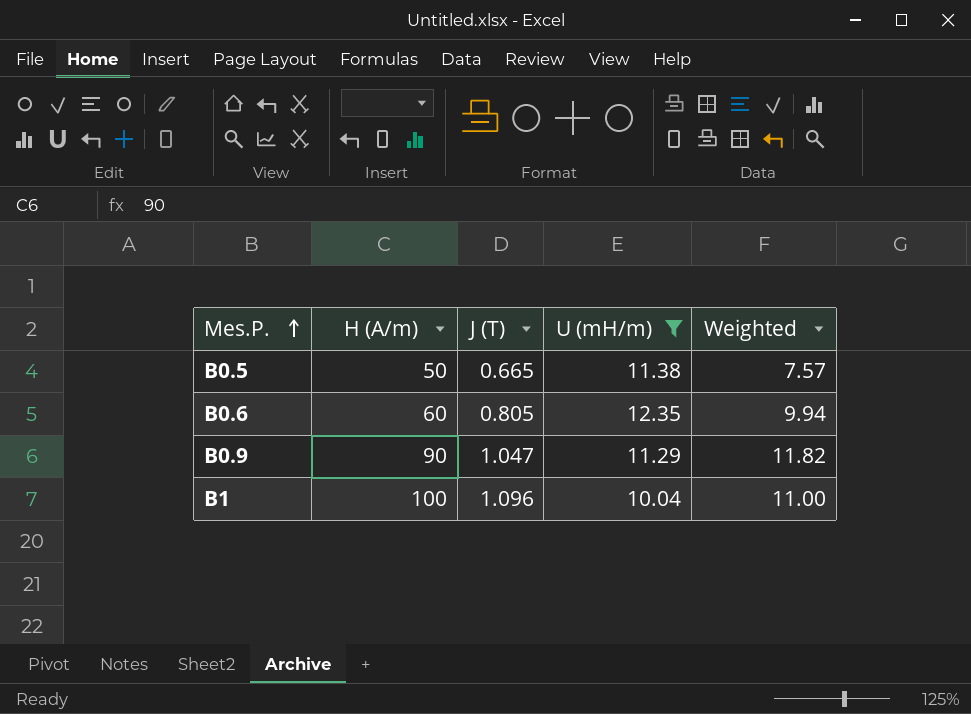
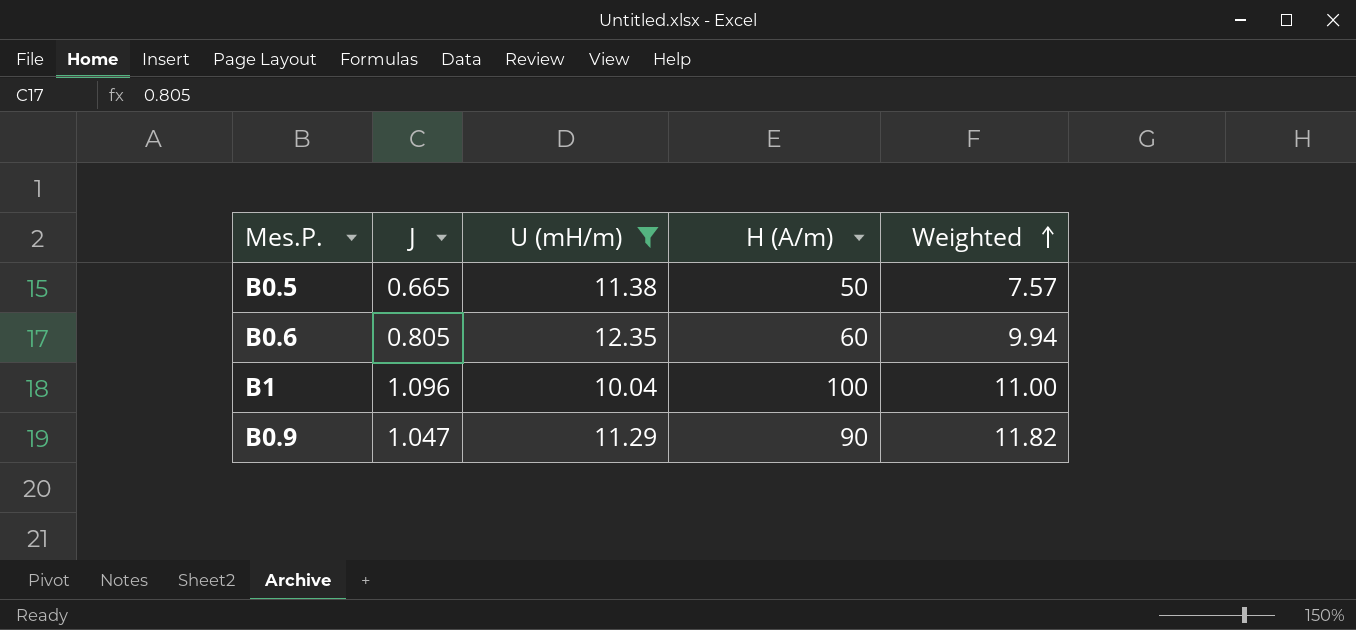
row order: Mes.P. ascending -> Weighted ascending
column name: J (T) -> J
column H (A/m) | position: 2 -> 4

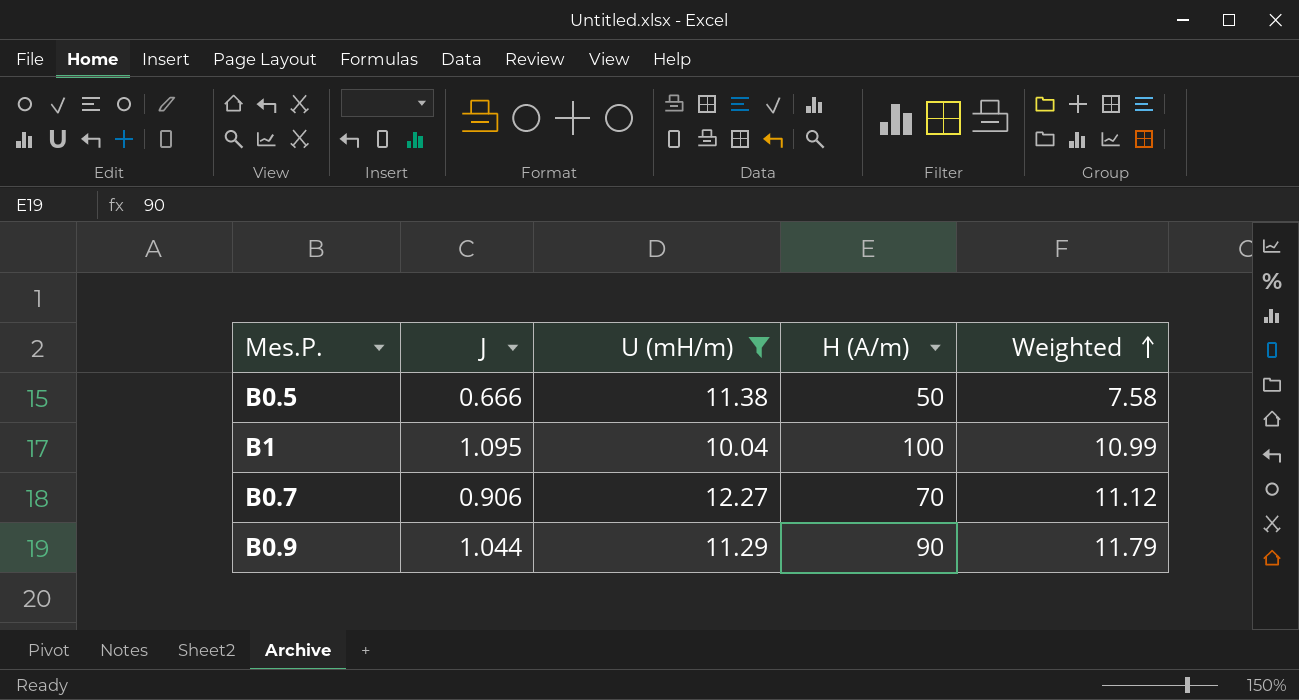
row B0.6: 0.805 | 12.35 | 60 | 9.94 -> none
B0.5 | J: 0.665 -> 0.666
B0.5 | Weighted: 7.57 -> 7.58
B1 | J: 1.096 -> 1.095
B1 | Weighted: 11.00 -> 10.99
row B0.7: none -> 0.906 | 12.27 | 70 | 11.12
B0.9 | J: 1.047 -> 1.044
B0.9 | Weighted: 11.82 -> 11.79

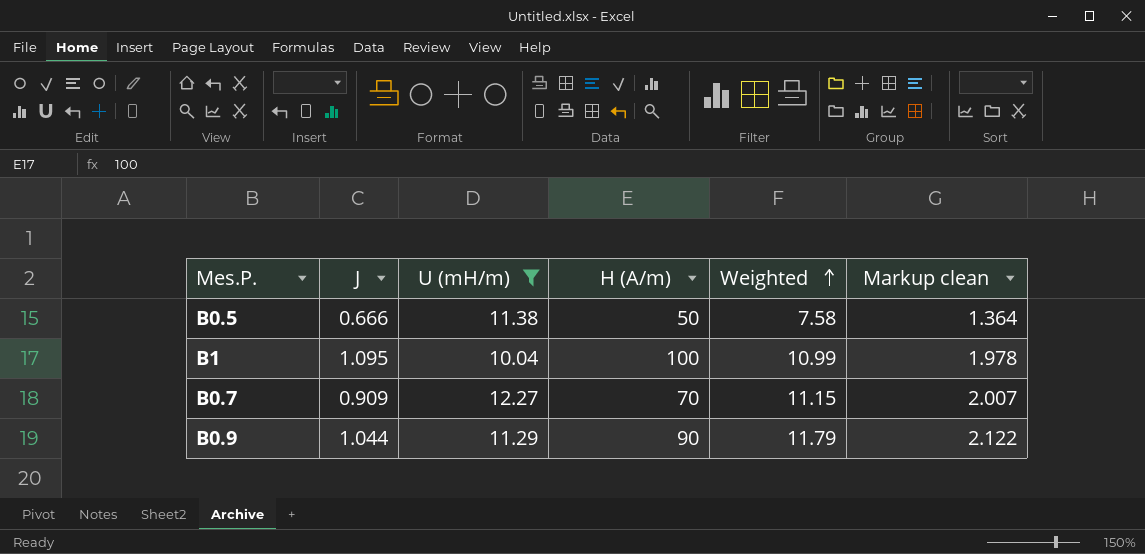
column Markup clean | formula: none -> [Weighted] * 0.18
B0.7 | J: 0.906 -> 0.909
B0.7 | Weighted: 11.12 -> 11.15

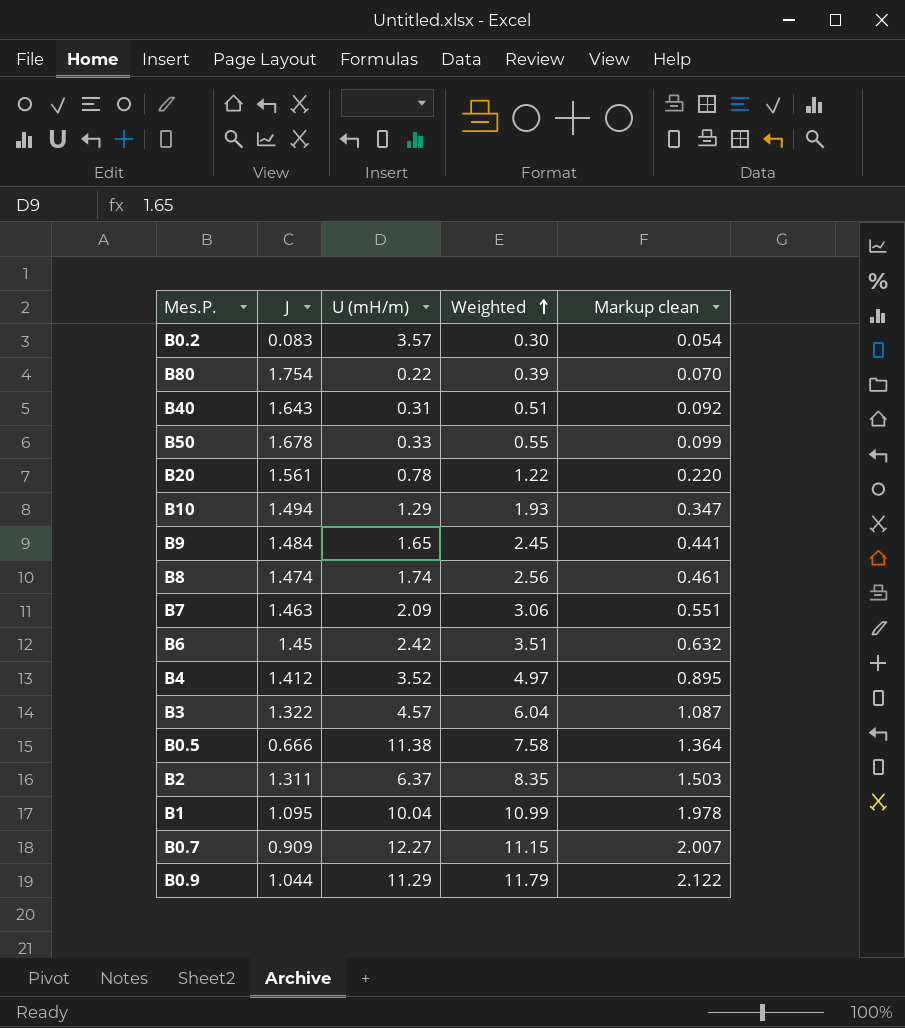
filter: U (mH/m) >= 10.04 -> none
column H (A/m) | position: 4 -> none

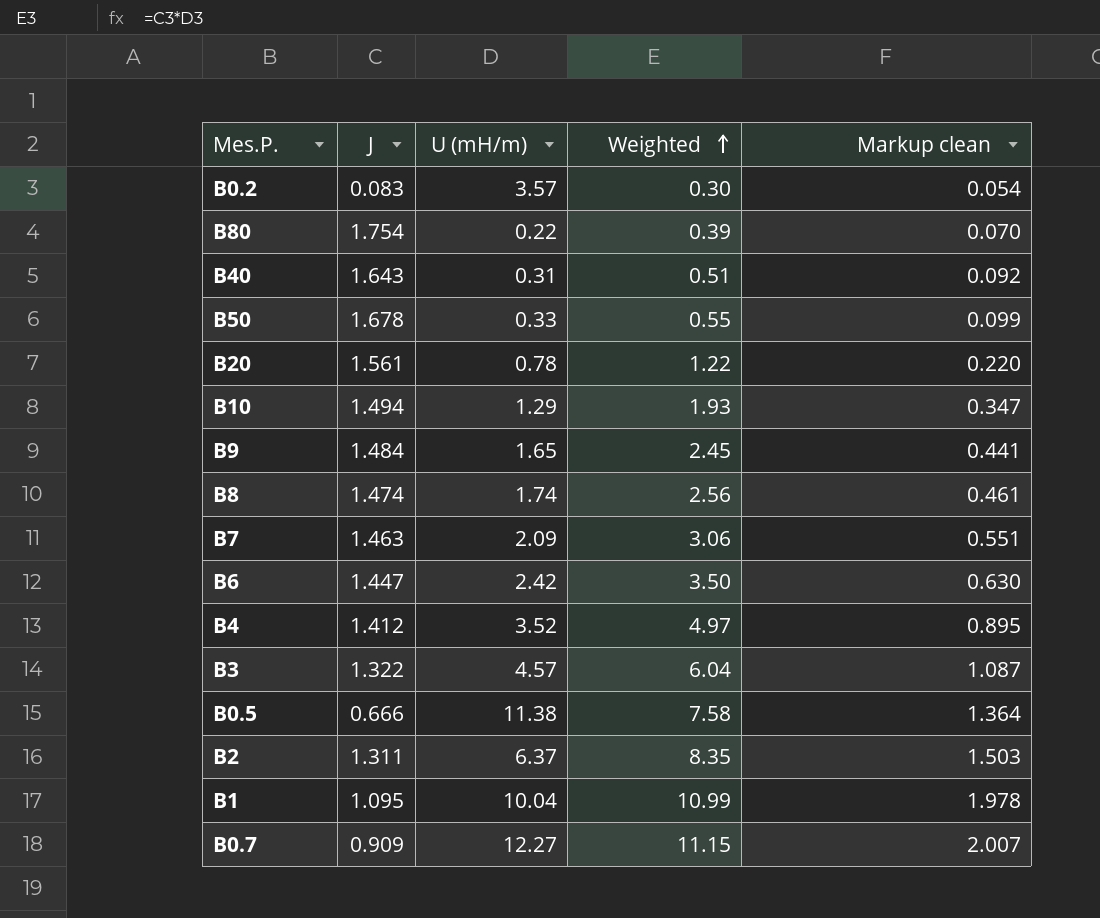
row B0.9: 1.044 | 11.29 | 11.79 | 2.122 -> none
B6 | J: 1.45 -> 1.447
B6 | Weighted: 3.51 -> 3.50
B6 | Markup clean: 0.632 -> 0.630

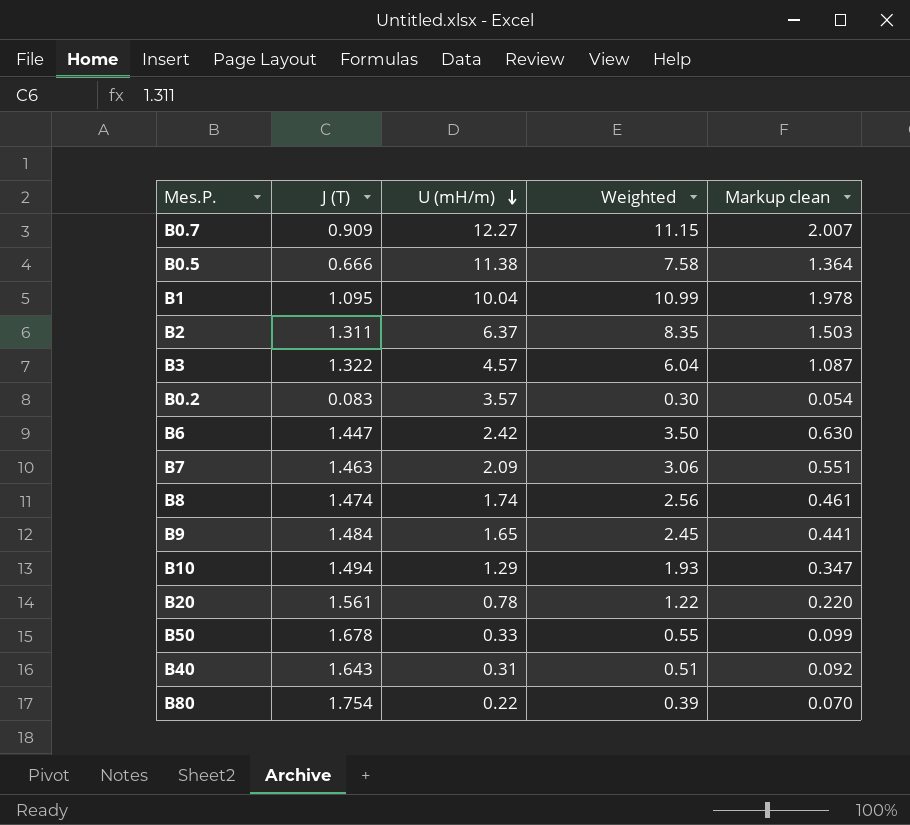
row order: Weighted ascending -> U (mH/m) descending
column name: J -> J (T)
row B4: 1.412 | 3.52 | 4.97 | 0.895 -> none

